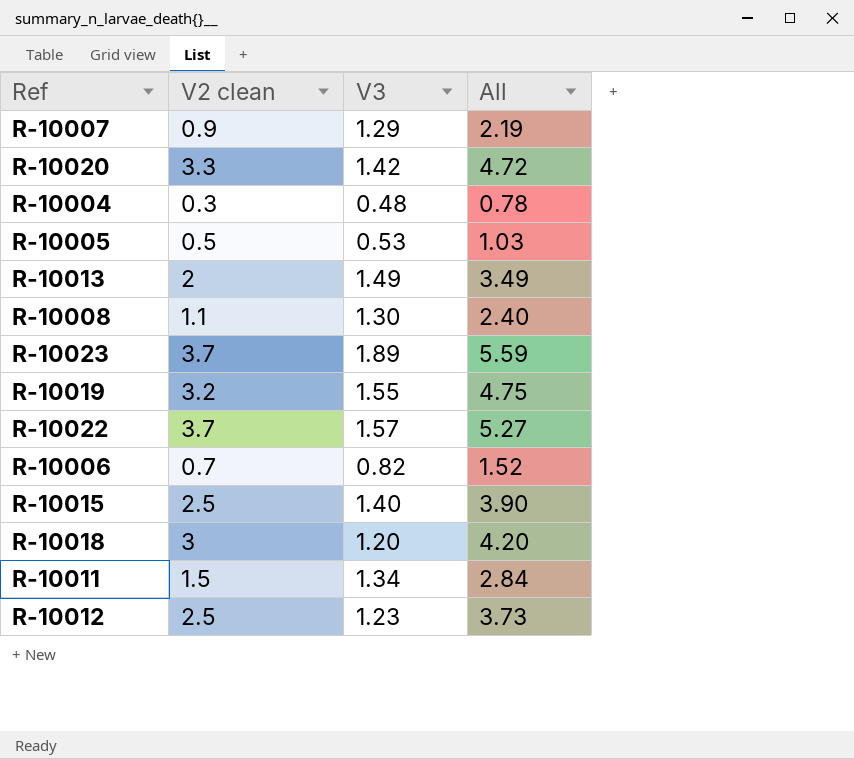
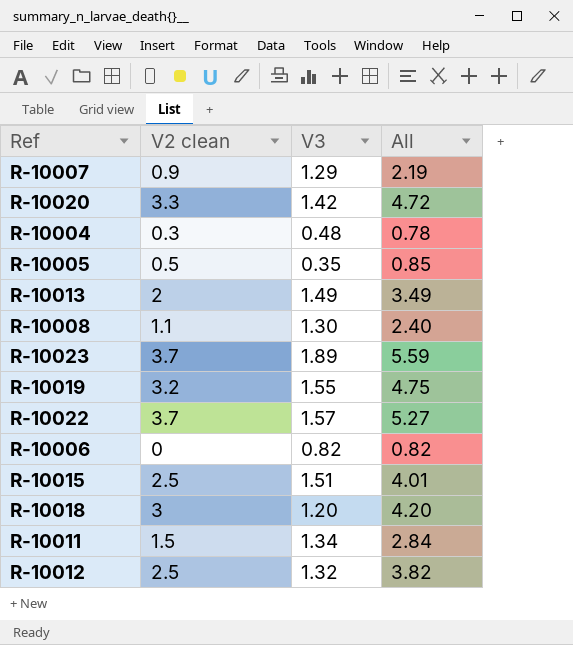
R-10005 | V3: 0.53 -> 0.35
R-10005 | All: 1.03 -> 0.85
R-10006 | V2 clean: 0.7 -> 0
R-10006 | All: 1.52 -> 0.82
R-10015 | V3: 1.40 -> 1.51
R-10015 | All: 3.90 -> 4.01
R-10012 | V3: 1.23 -> 1.32
R-10012 | All: 3.73 -> 3.82

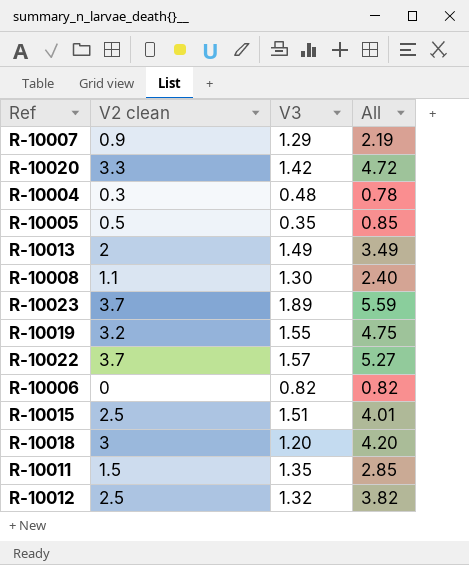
R-10011 | V3: 1.34 -> 1.35
R-10011 | All: 2.84 -> 2.85

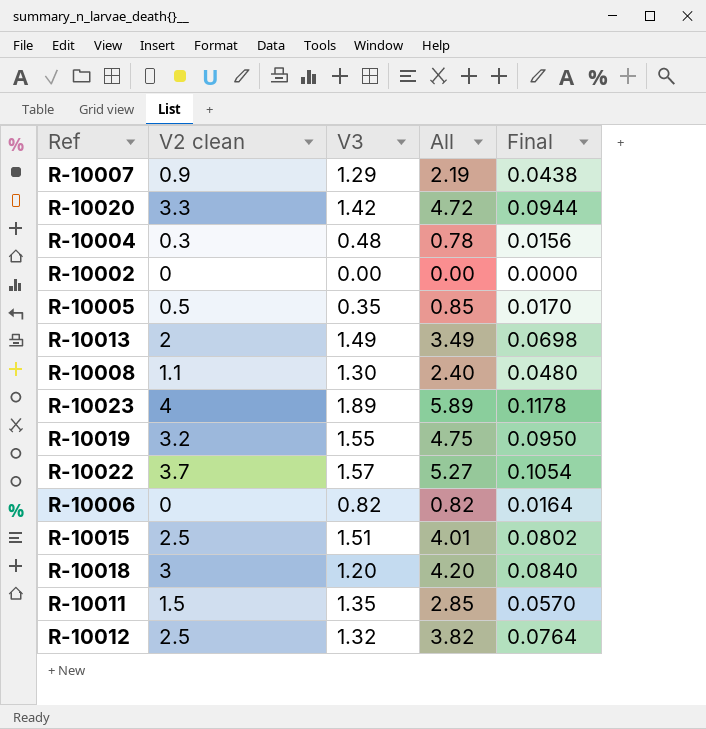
column Final | formula: none -> [All] * 0.02
row R-10002: none -> 0 | 0.00 | 0.00 | 0.0000
R-10023 | V2 clean: 3.7 -> 4
R-10023 | All: 5.59 -> 5.89

